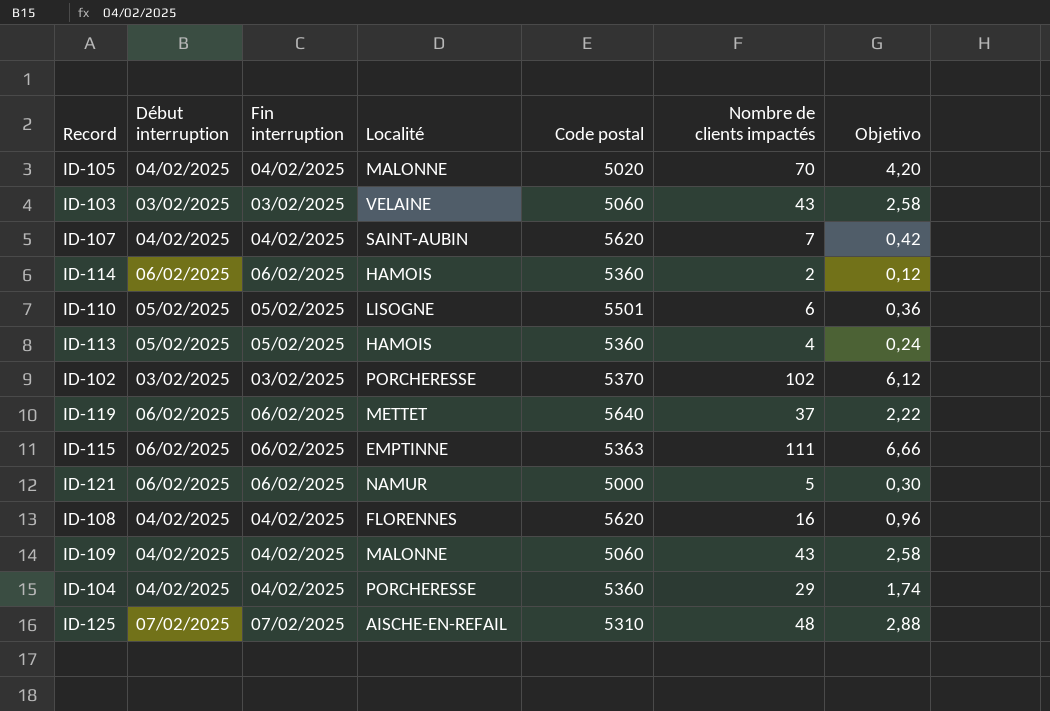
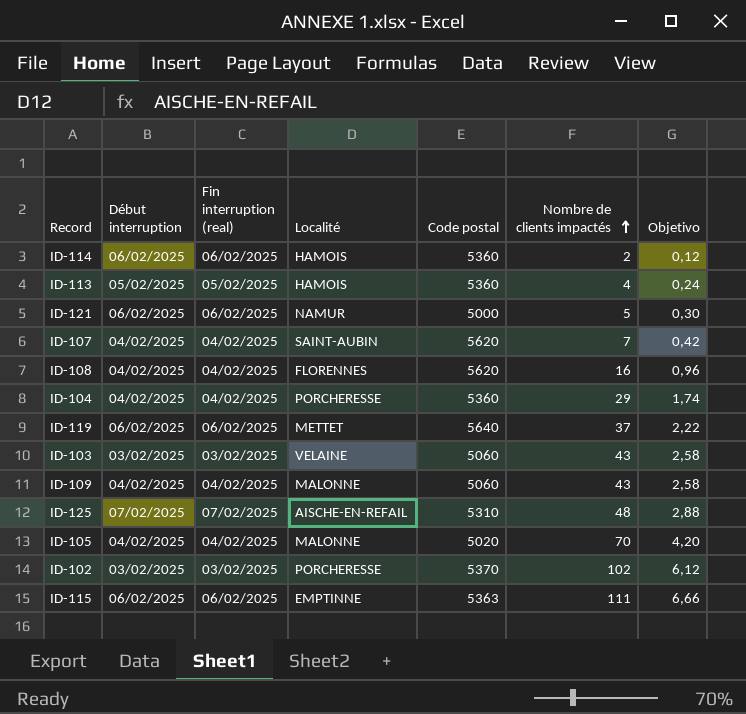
row order: none -> Nombre de clients impactés ascending
column name: Fin interruption -> Fin interruption (real)
row ID-110: 05/02/2025 | 05/02/2025 | LISOGNE | 5501 | 6 | 0,36 -> none

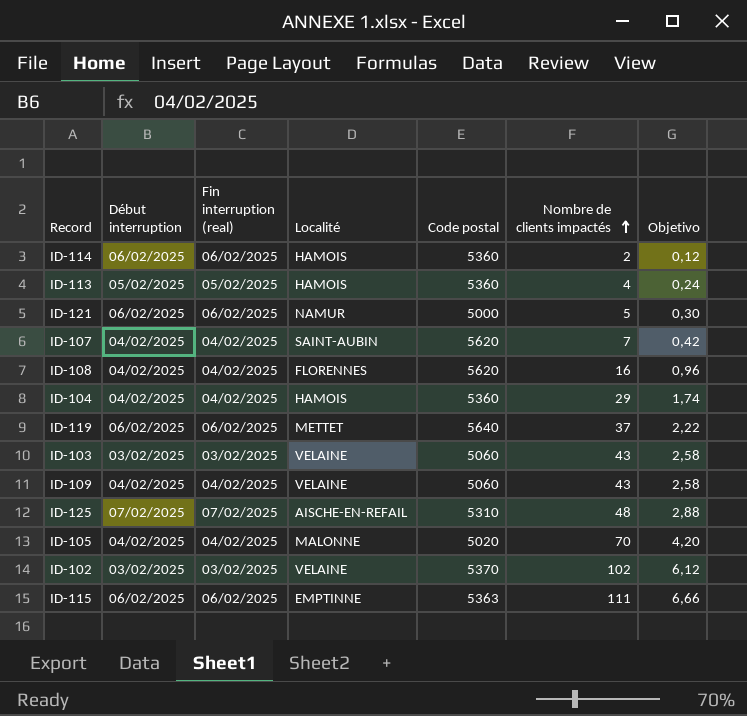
ID-104 | Localité: PORCHERESSE -> HAMOIS
ID-109 | Localité: MALONNE -> VELAINE
ID-102 | Localité: PORCHERESSE -> VELAINE

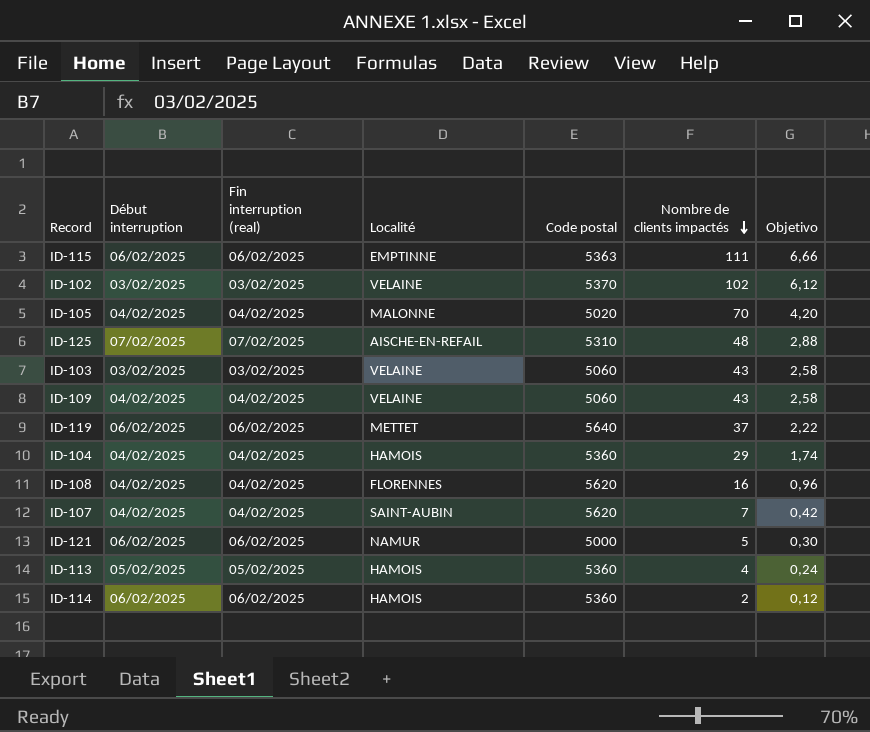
row order: Nombre de clients impactés ascending -> Nombre de clients impactés descending

